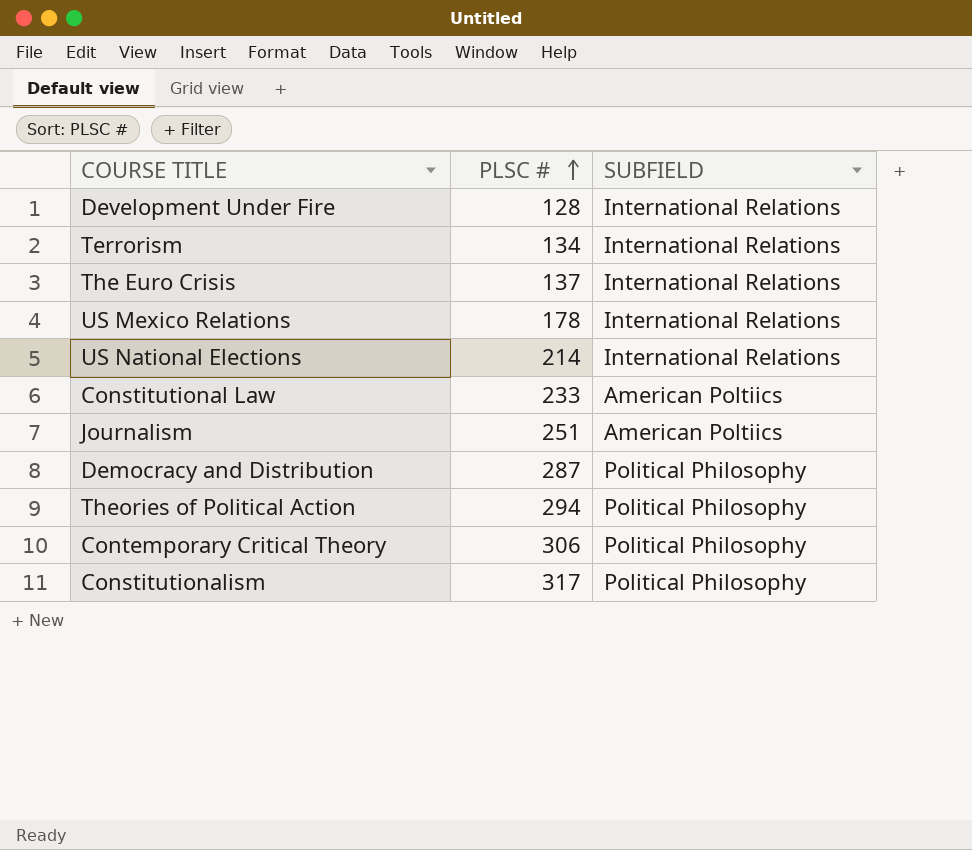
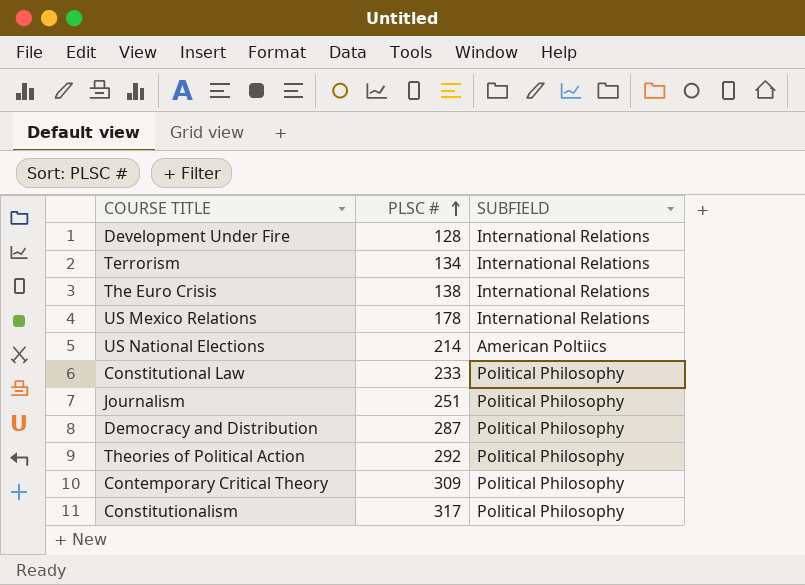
The Euro Crisis | PLSC #: 137 -> 138
US National Elections | SUBFIELD: International Relations -> American Poltiics
Constitutional Law | SUBFIELD: American Poltiics -> Political Philosophy
Journalism | SUBFIELD: American Poltiics -> Political Philosophy
Theories of Political Action | PLSC #: 294 -> 292
Contemporary Critical Theory | PLSC #: 306 -> 309

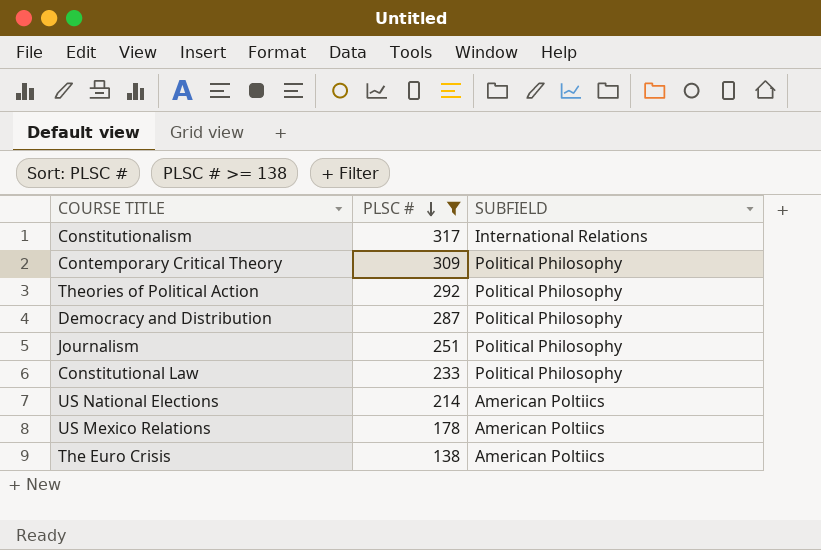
filter: none -> PLSC # >= 138
row order: PLSC # ascending -> PLSC # descending
Constitutionalism | SUBFIELD: Political Philosophy -> International Relations
US Mexico Relations | SUBFIELD: International Relations -> American Poltiics
The Euro Crisis | SUBFIELD: International Relations -> American Poltiics

